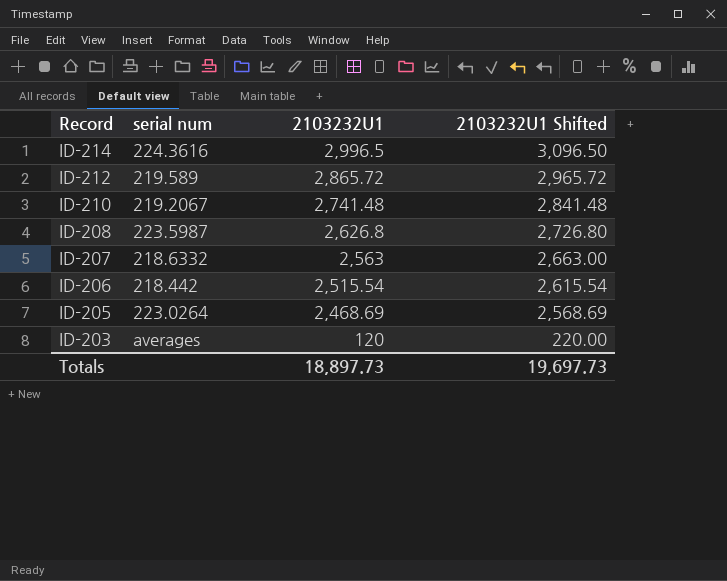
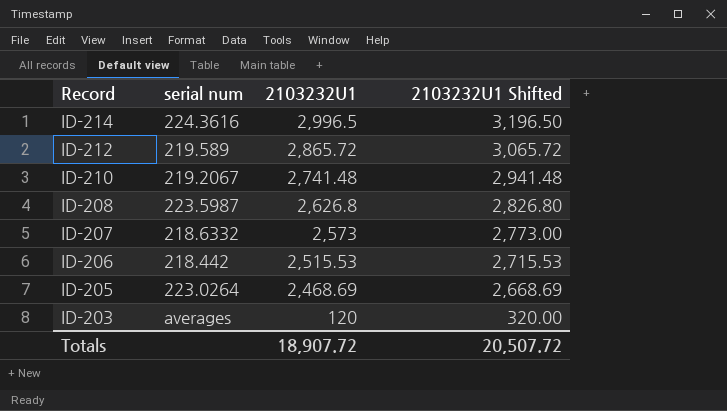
column 2103232U1 Shifted | formula: [2103232U1] + 100 -> [2103232U1] + 200
ID-207 | 2103232U1: 2,563 -> 2,573
ID-206 | 2103232U1: 2,515.54 -> 2,515.53
Totals | 2103232U1: 18,897.73 -> 18,907.72
Totals | 2103232U1 Shifted: 19,697.73 -> 20,507.72

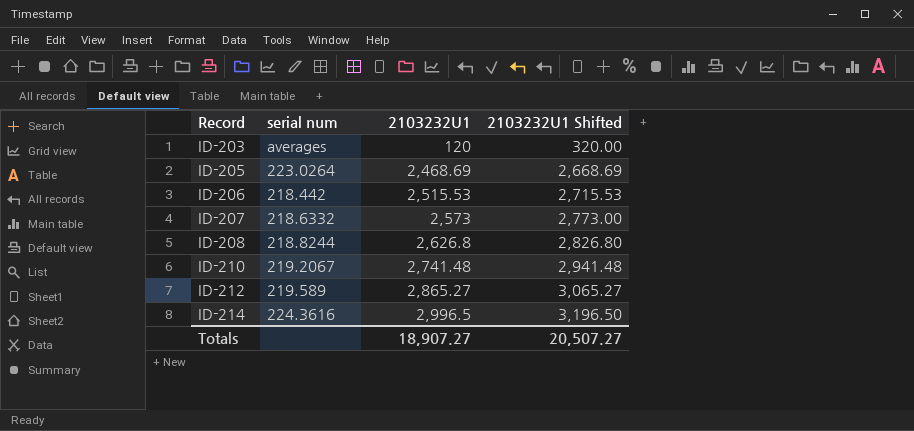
row order: Record descending -> Record ascending
ID-208 | serial num: 223.5987 -> 218.8244
ID-212 | 2103232U1: 2,865.72 -> 2,865.27
ID-212 | 2103232U1 Shifted: 3,065.72 -> 3,065.27
Totals | 2103232U1: 18,907.72 -> 18,907.27
Totals | 2103232U1 Shifted: 20,507.72 -> 20,507.27

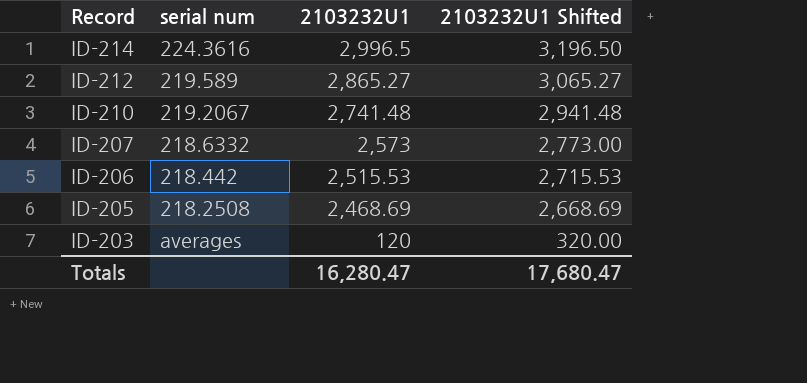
row order: Record ascending -> Record descending
row ID-208: 218.8244 | 2,626.8 | 2,826.80 -> none
ID-205 | serial num: 223.0264 -> 218.2508
Totals | 2103232U1: 18,907.27 -> 16,280.47
Totals | 2103232U1 Shifted: 20,507.27 -> 17,680.47

